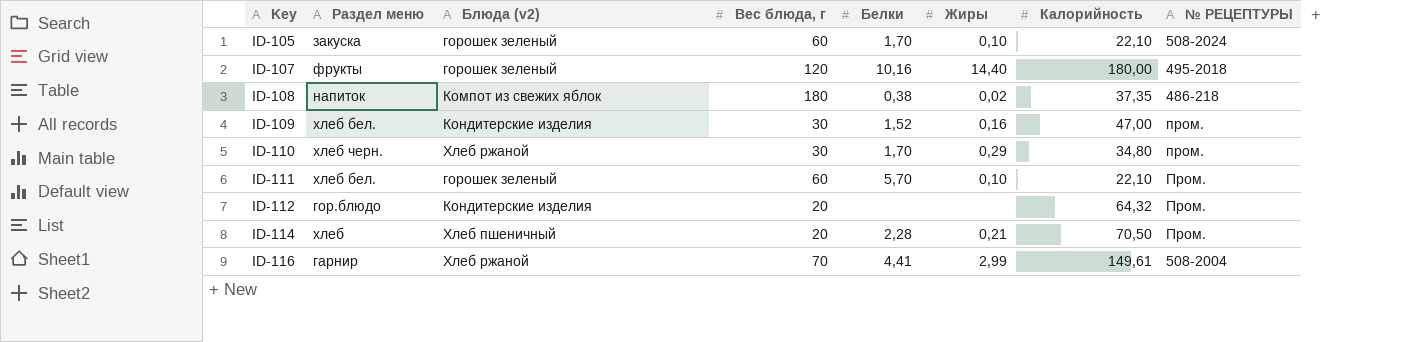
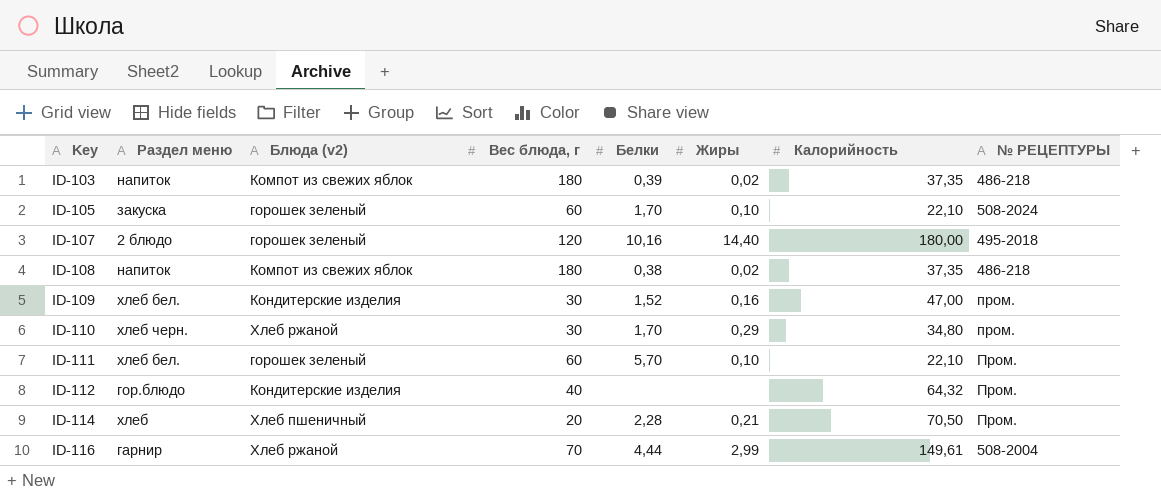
row ID-103: none -> напиток | Компот из свежих яблок | 180 | 0,39 | 0,02 | 37,35 | 486-218
ID-107 | Раздел меню: фрукты -> 2 блюдо
ID-112 | Вес блюда, г: 20 -> 40
ID-116 | Белки: 4,41 -> 4,44

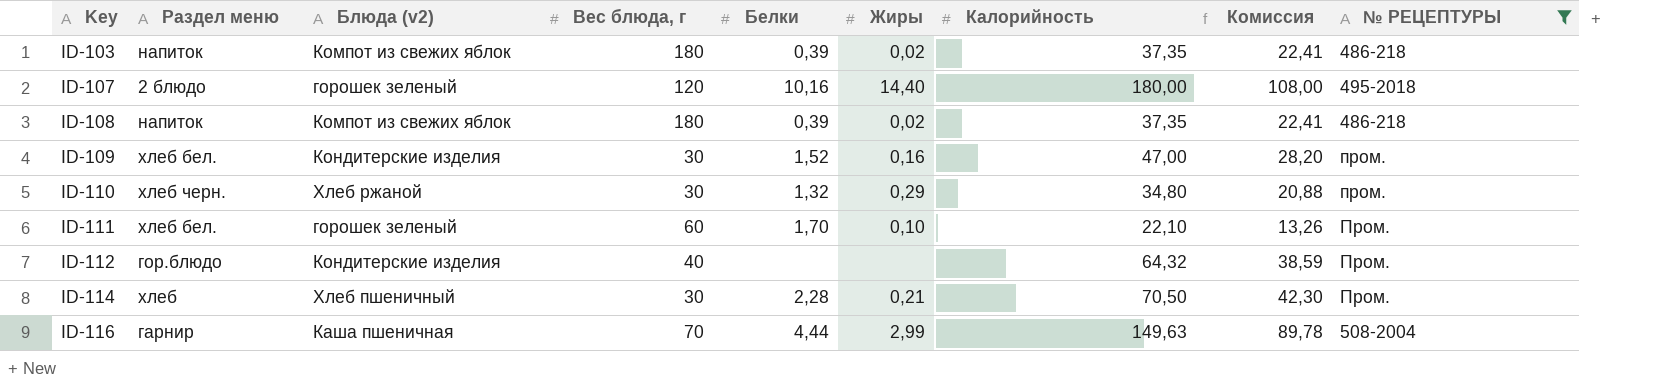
filter: none -> № РЕЦЕПТУРЫ != 508-2024
column Комиссия | formula: none -> [Калорийность] * 0,6
ID-108 | Белки: 0,38 -> 0,39
ID-110 | Белки: 1,70 -> 1,32
ID-111 | Белки: 5,70 -> 1,70
ID-114 | Вес блюда, г: 20 -> 30
ID-116 | Блюда (v2): Хлеб ржаной -> Каша пшеничная
ID-116 | Калорийность: 149,61 -> 149,63

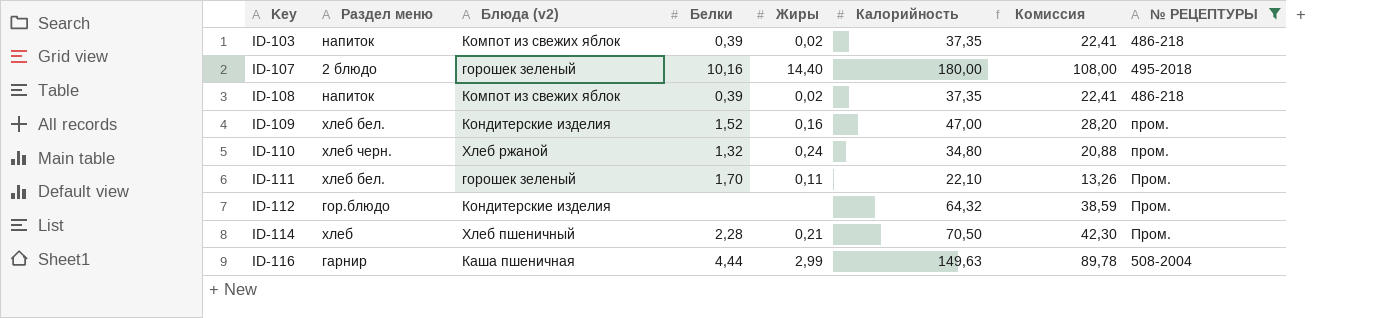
column Вес блюда, г | position: 4 -> none
ID-110 | Жиры: 0,29 -> 0,24
ID-111 | Жиры: 0,10 -> 0,11

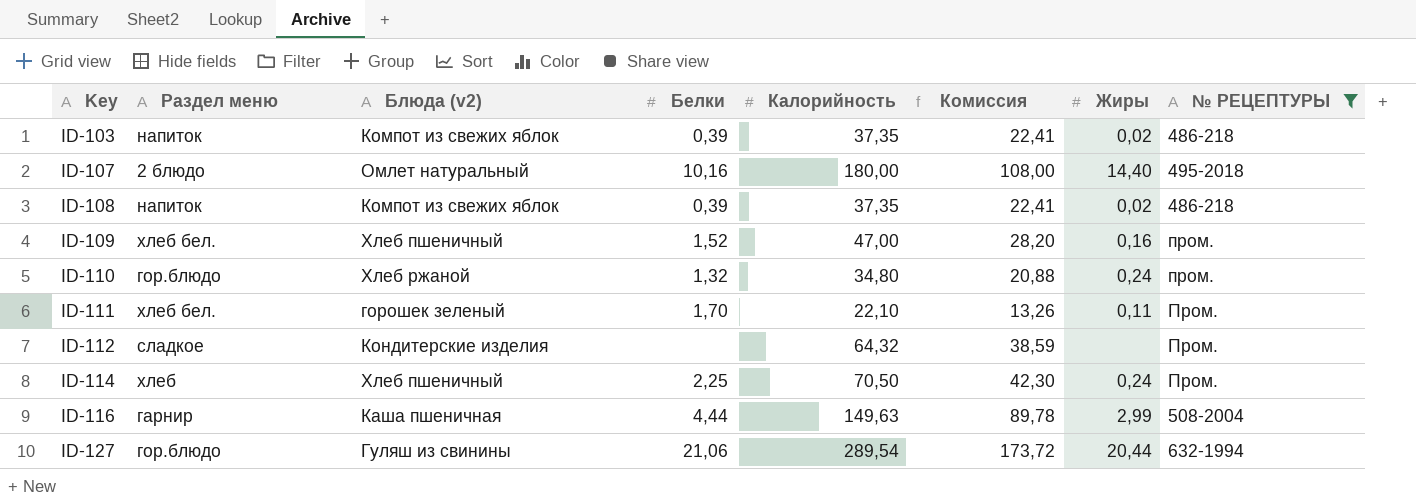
column Жиры | position: 5 -> 7
ID-107 | Блюда (v2): горошек зеленый -> Омлет натуральный
ID-109 | Блюда (v2): Кондитерские изделия -> Хлеб пшеничный
ID-110 | Раздел меню: хлеб черн. -> гор.блюдо
ID-112 | Раздел меню: гор.блюдо -> сладкое
ID-114 | Белки: 2,28 -> 2,25
ID-114 | Жиры: 0,21 -> 0,24
row ID-127: none -> гор.блюдо | Гуляш из свинины | 21,06 | 289,54 | 173,72 | 20,44 | 632-1994

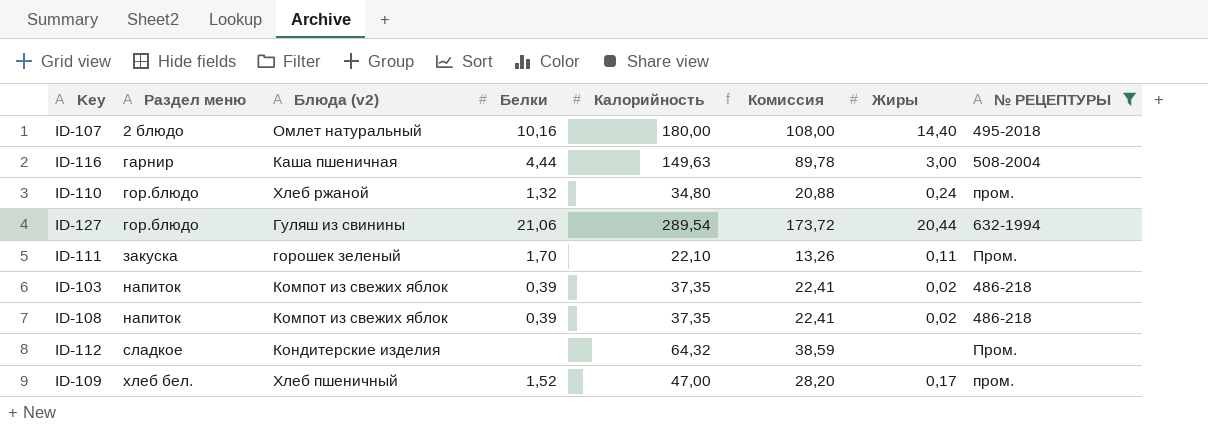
row order: Key ascending -> Раздел меню ascending
row ID-114: хлеб | Хлеб пшеничный | 2,25 | 70,50 | 42,30 | 0,24 | Пром. -> none
ID-116 | Жиры: 2,99 -> 3,00
ID-111 | Раздел меню: хлеб бел. -> закуска
ID-109 | Жиры: 0,16 -> 0,17

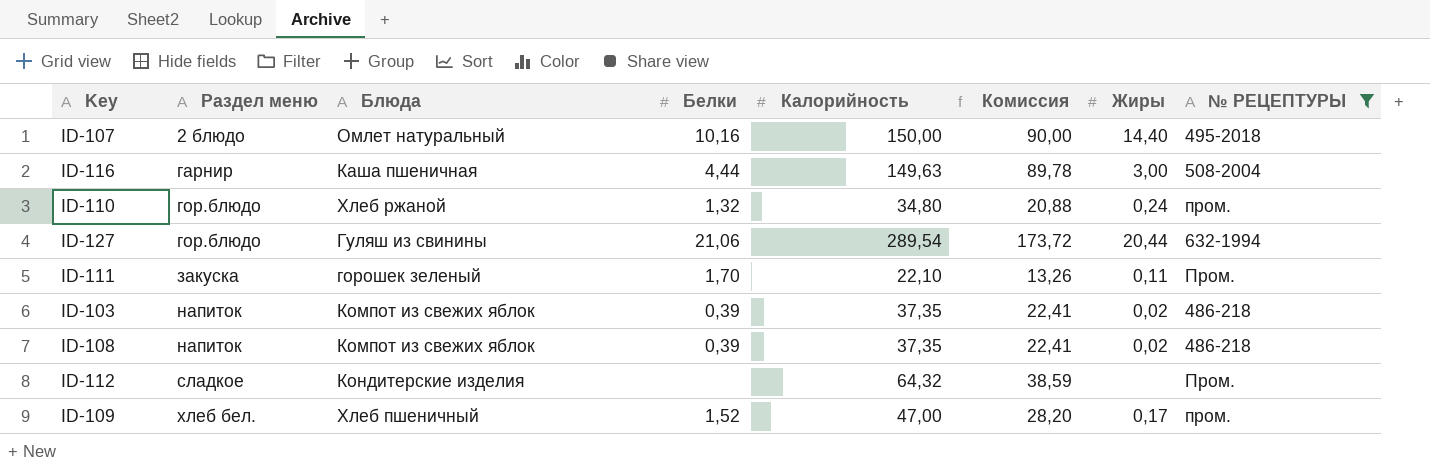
column name: Блюда (v2) -> Блюда
ID-107 | Калорийность: 180,00 -> 150,00
ID-107 | Комиссия: 108,00 -> 90,00

